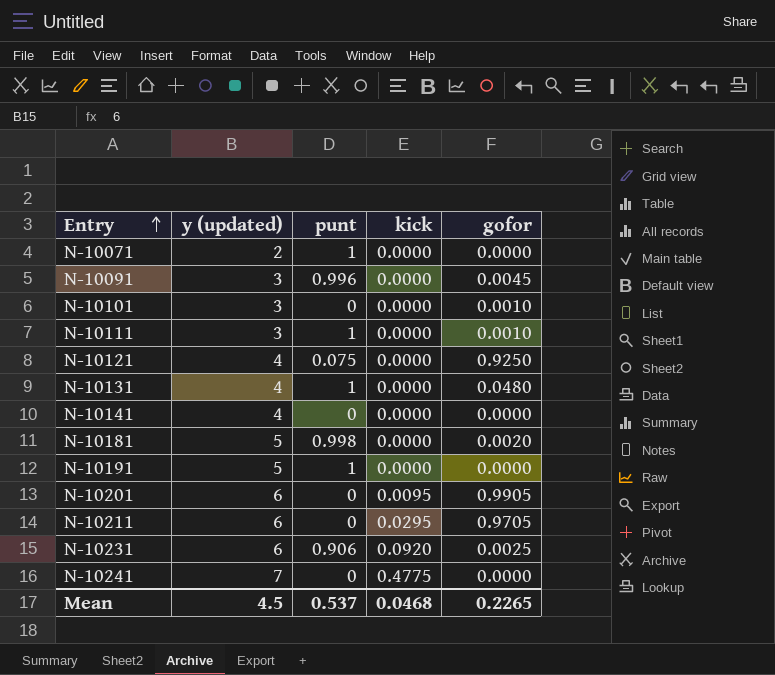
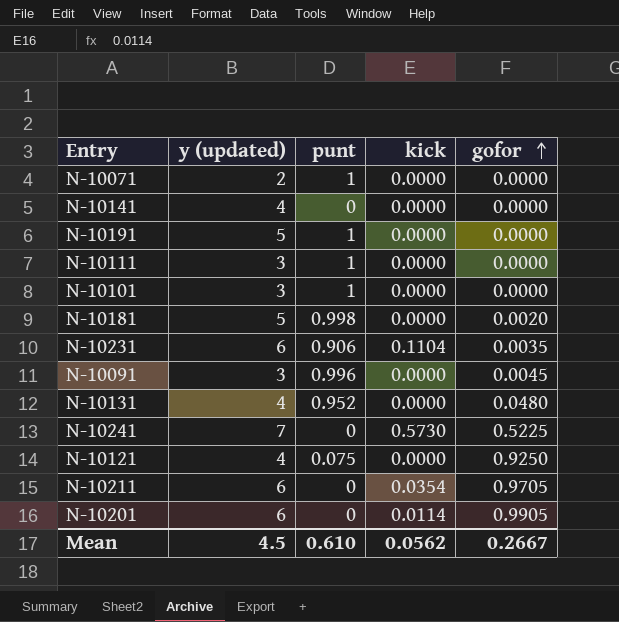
row order: Entry ascending -> gofor ascending
N-10111 | gofor: 0.0010 -> 0.0000
N-10101 | punt: 0 -> 1
N-10101 | gofor: 0.0010 -> 0.0000
N-10231 | kick: 0.0920 -> 0.1104
N-10231 | gofor: 0.0025 -> 0.0035
N-10131 | punt: 1 -> 0.952
N-10241 | kick: 0.4775 -> 0.5730
N-10241 | gofor: 0.0000 -> 0.5225
N-10211 | kick: 0.0295 -> 0.0354
N-10201 | kick: 0.0095 -> 0.0114
Mean | punt: 0.537 -> 0.610
Mean | kick: 0.0468 -> 0.0562
Mean | gofor: 0.2265 -> 0.2667

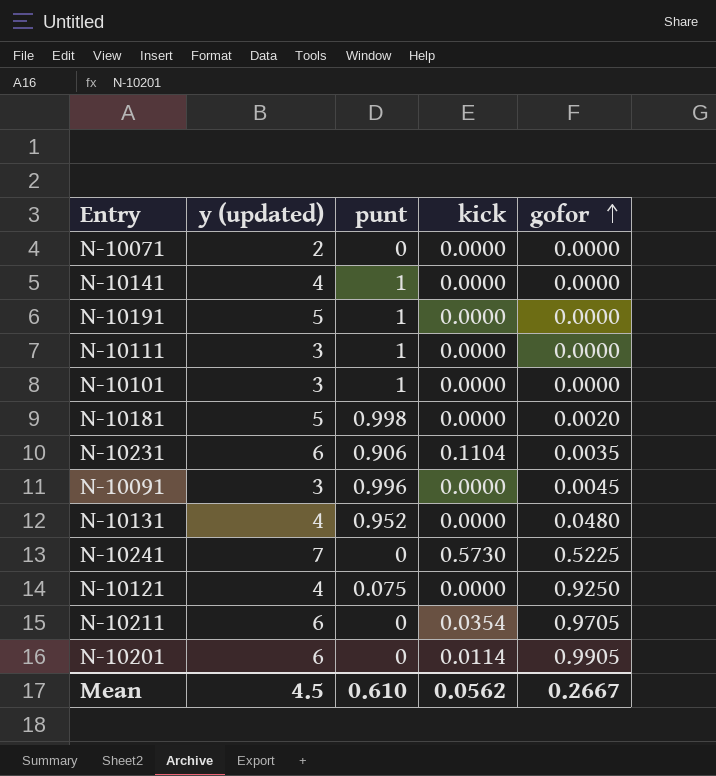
N-10071 | punt: 1 -> 0
N-10141 | punt: 0 -> 1

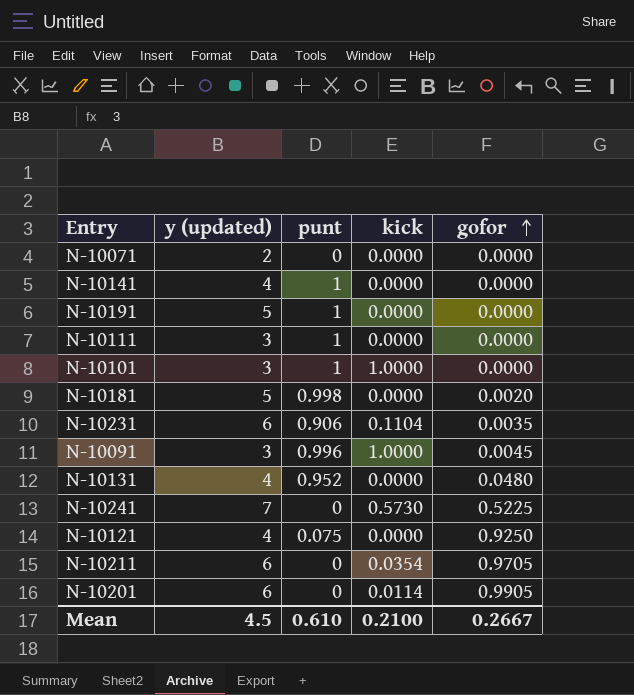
N-10101 | kick: 0.0000 -> 1.0000
N-10091 | kick: 0.0000 -> 1.0000
Mean | kick: 0.0562 -> 0.2100

